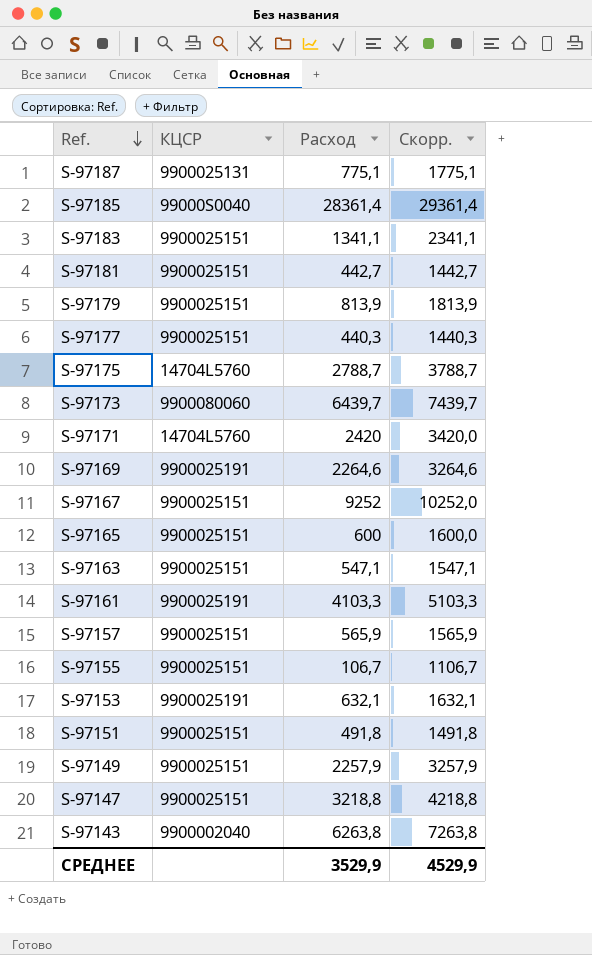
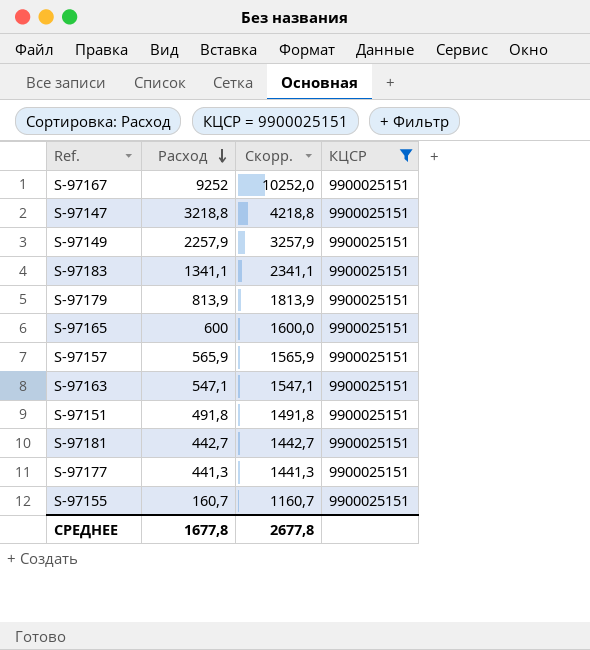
filter: none -> КЦСР = 9900025151
row order: Ref. descending -> Расход descending
column КЦСР | position: 2 -> 4
S-97177 | Расход: 440,3 -> 441,3
S-97177 | Скорр.: 1440,3 -> 1441,3
S-97155 | Расход: 106,7 -> 160,7
S-97155 | Скорр.: 1106,7 -> 1160,7
СРЕДНЕЕ | Расход: 3529,9 -> 1677,8
СРЕДНЕЕ | Скорр.: 4529,9 -> 2677,8

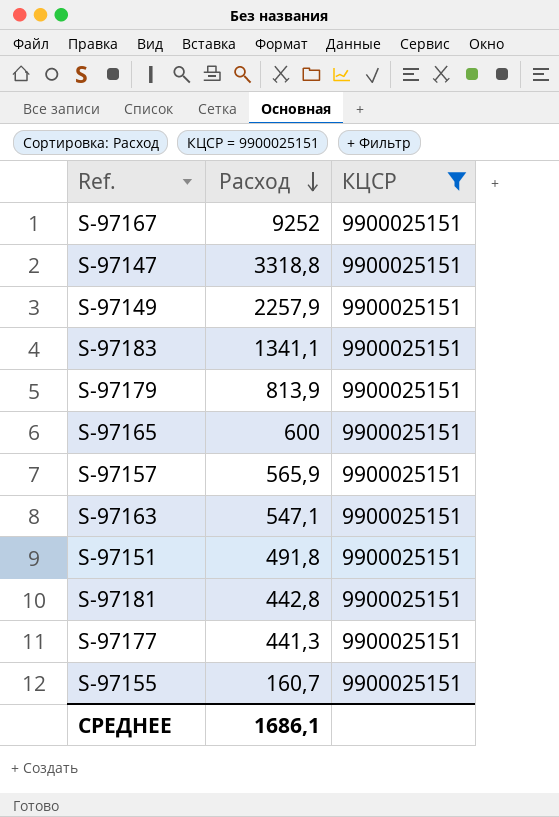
column Скорр. | formula: [Расход] + 1000 -> none
S-97147 | Расход: 3218,8 -> 3318,8
S-97181 | Расход: 442,7 -> 442,8
СРЕДНЕЕ | Расход: 1677,8 -> 1686,1

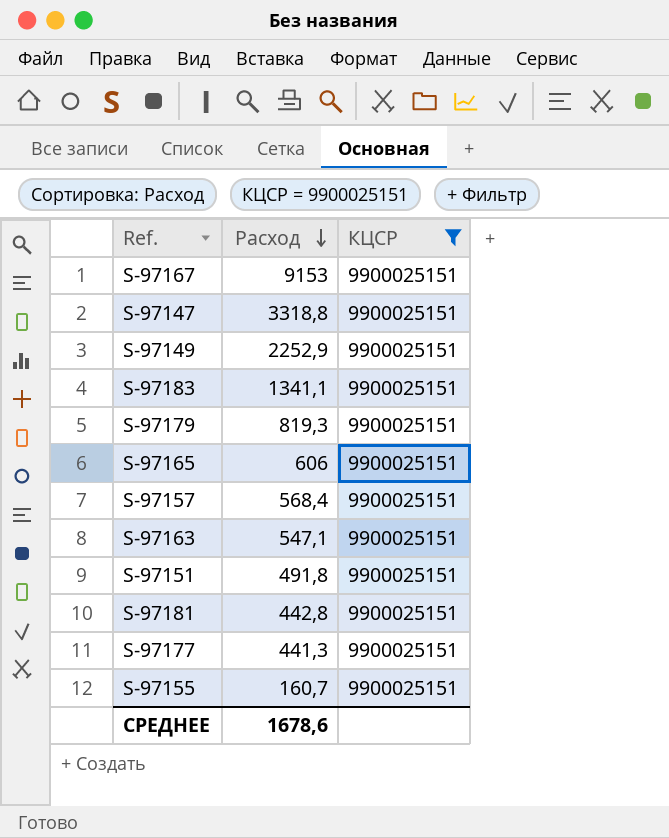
S-97167 | Расход: 9252 -> 9153
S-97149 | Расход: 2257,9 -> 2252,9
S-97179 | Расход: 813,9 -> 819,3
S-97165 | Расход: 600 -> 606
S-97157 | Расход: 565,9 -> 568,4
СРЕДНЕЕ | Расход: 1686,1 -> 1678,6

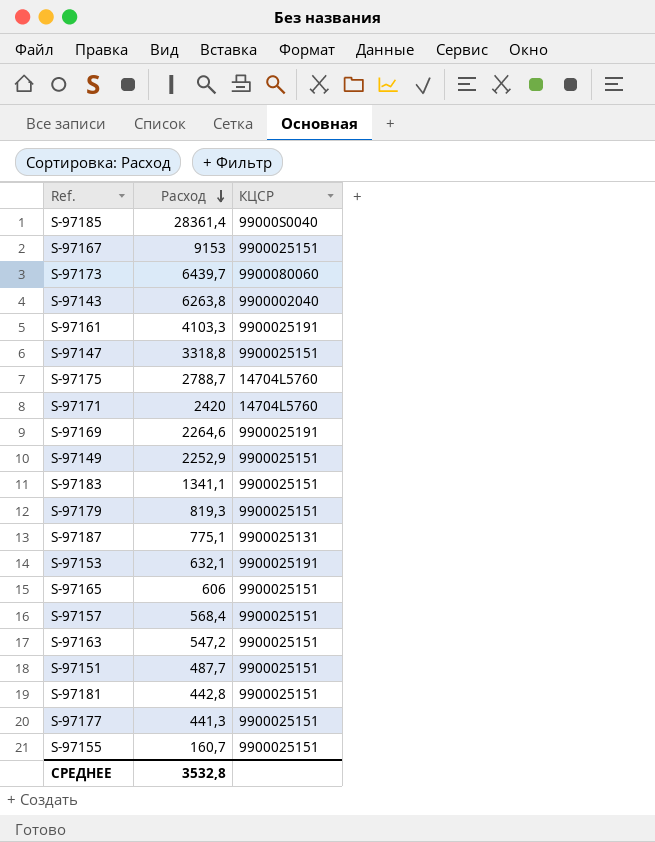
filter: КЦСР = 9900025151 -> none
S-97163 | Расход: 547,1 -> 547,2
S-97151 | Расход: 491,8 -> 487,7
СРЕДНЕЕ | Расход: 1678,6 -> 3532,8

